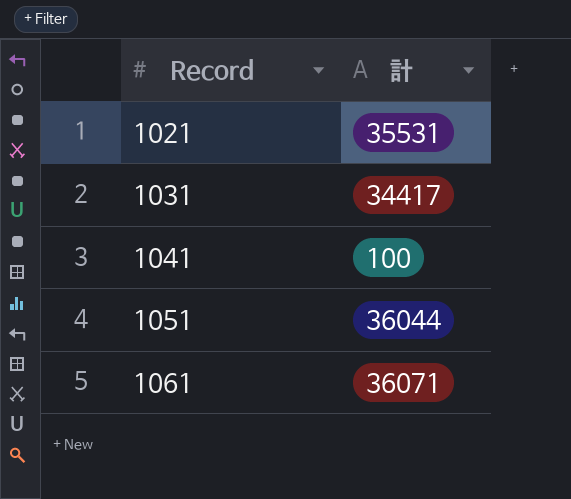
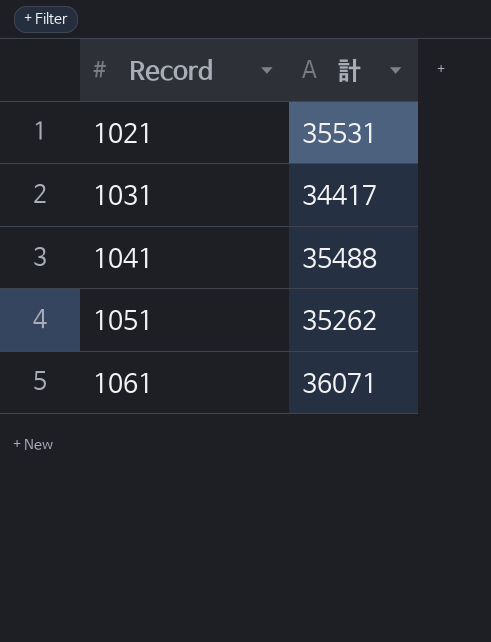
1041 | 計: 100 -> 35488
1051 | 計: 36044 -> 35262

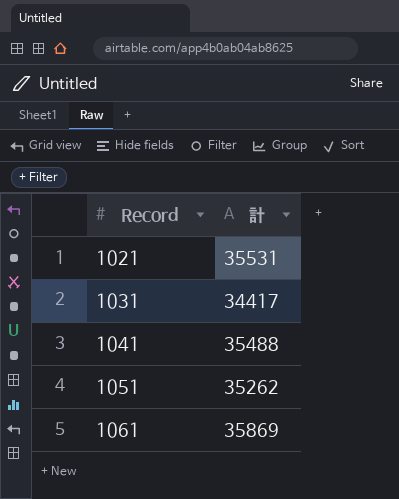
1061 | 計: 36071 -> 35869

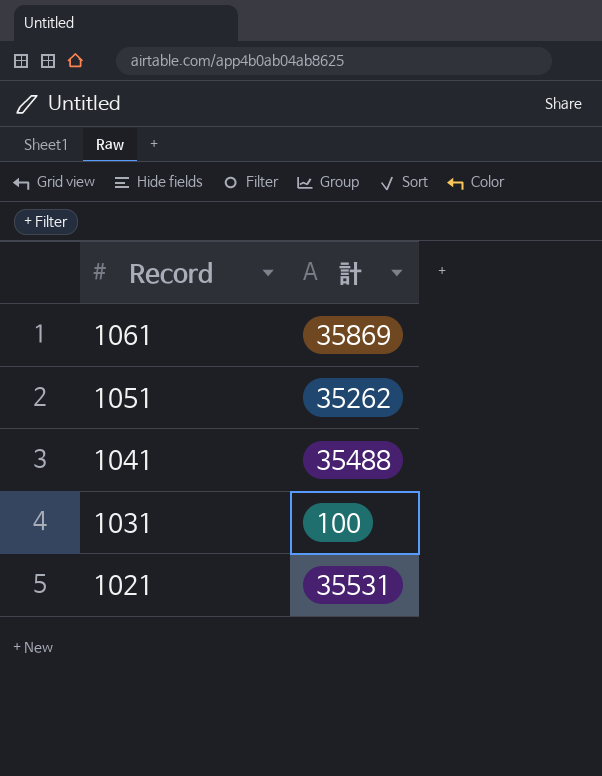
row order: Record ascending -> Record descending
1031 | 計: 34417 -> 100

